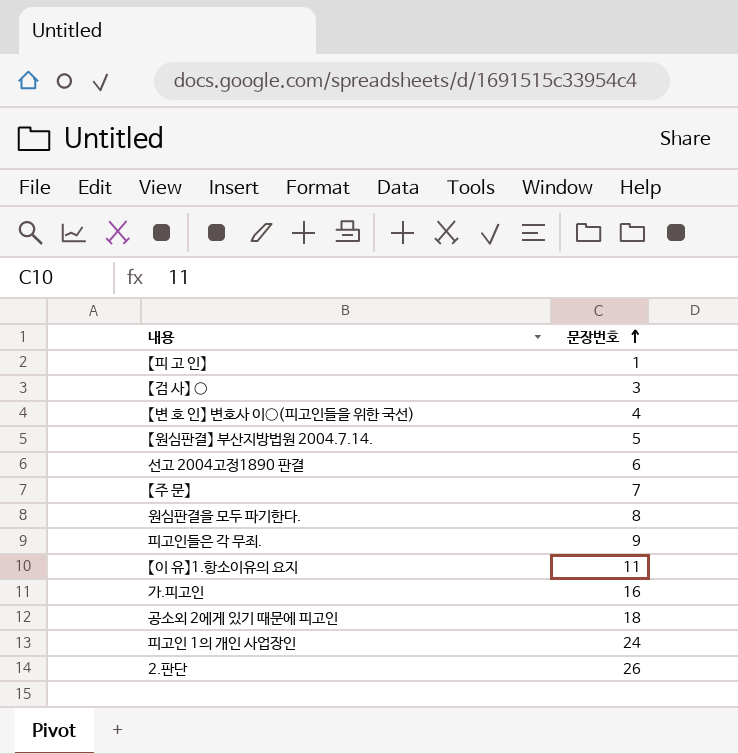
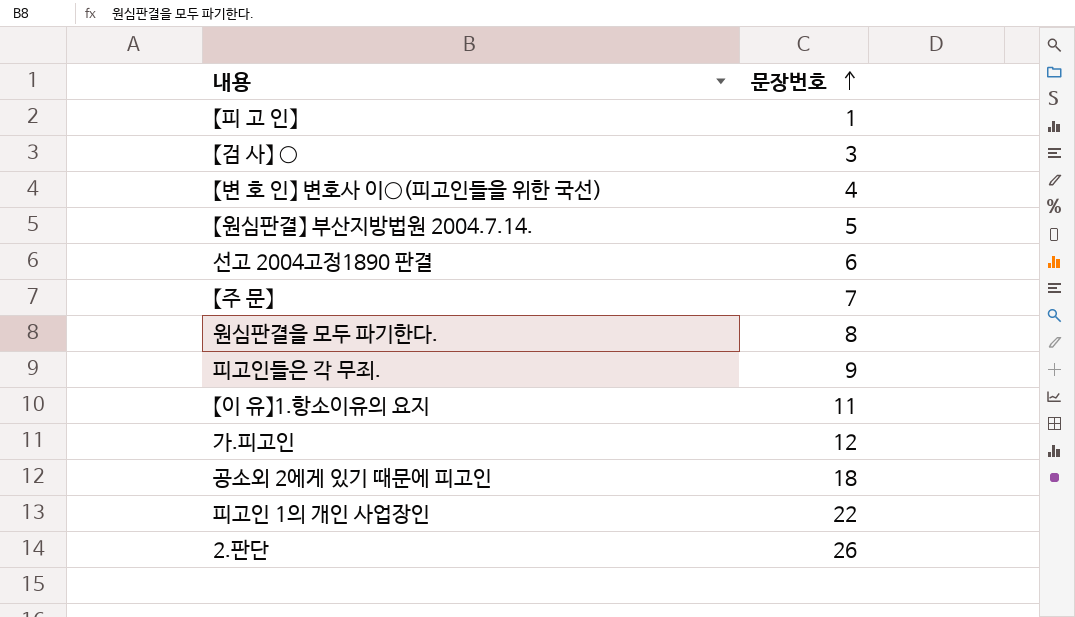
가.피고인 | 문장번호: 16 -> 12
피고인 1의 개인 사업장인 | 문장번호: 24 -> 22

